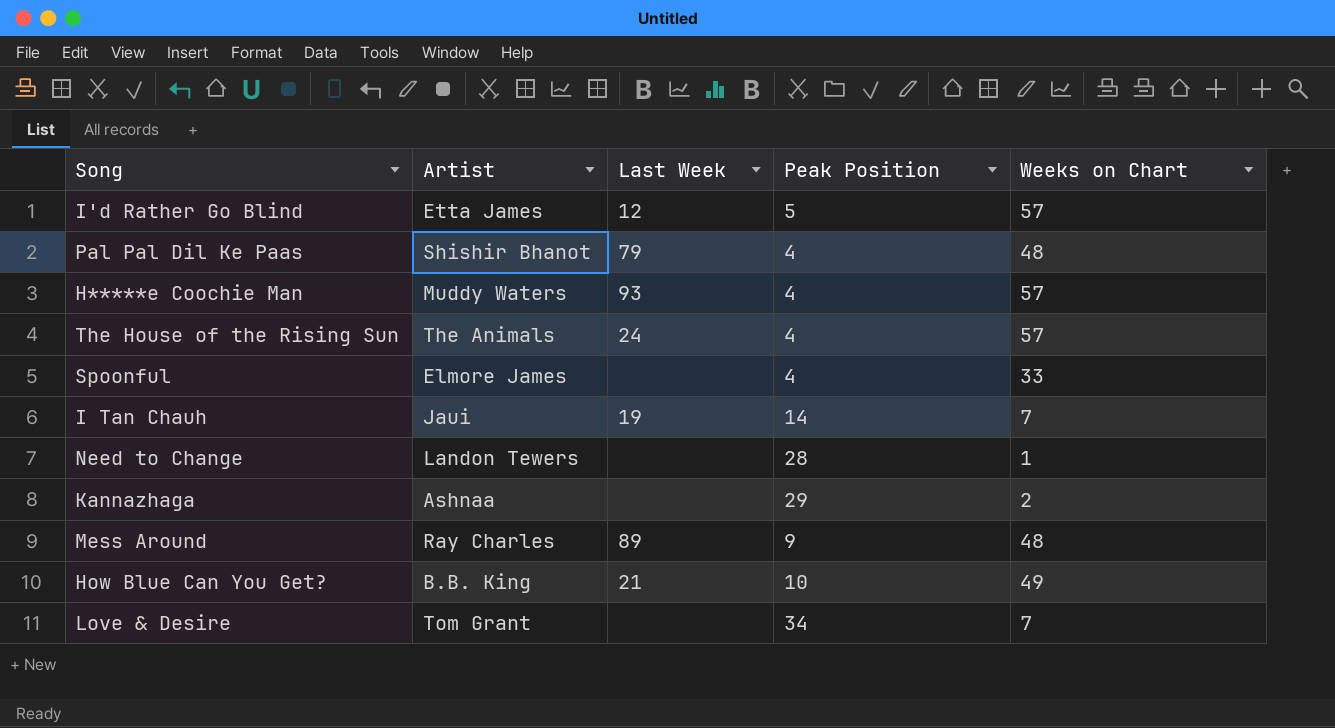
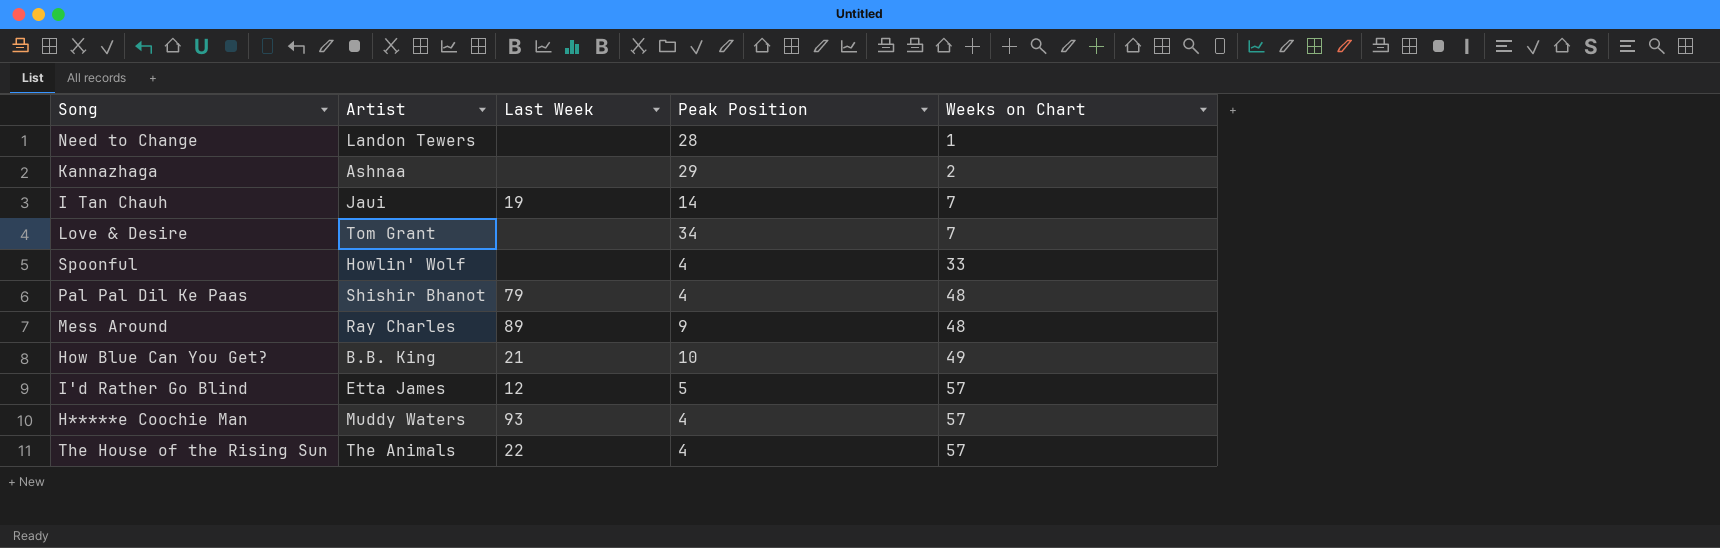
row order: none -> Weeks on Chart ascending
Spoonful | Artist: Elmore James -> Howlin' Wolf
The House of the Rising Sun | Last Week: 24 -> 22

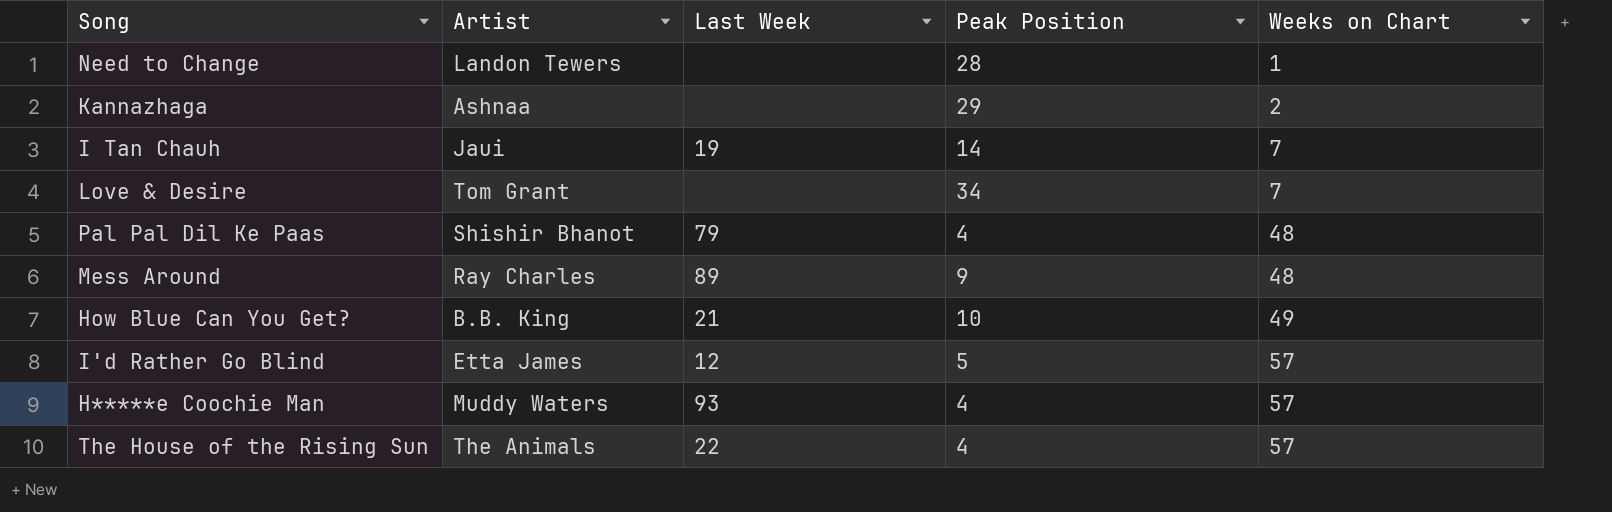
row Spoonful: Howlin' Wolf | none | 4 | 33 -> none

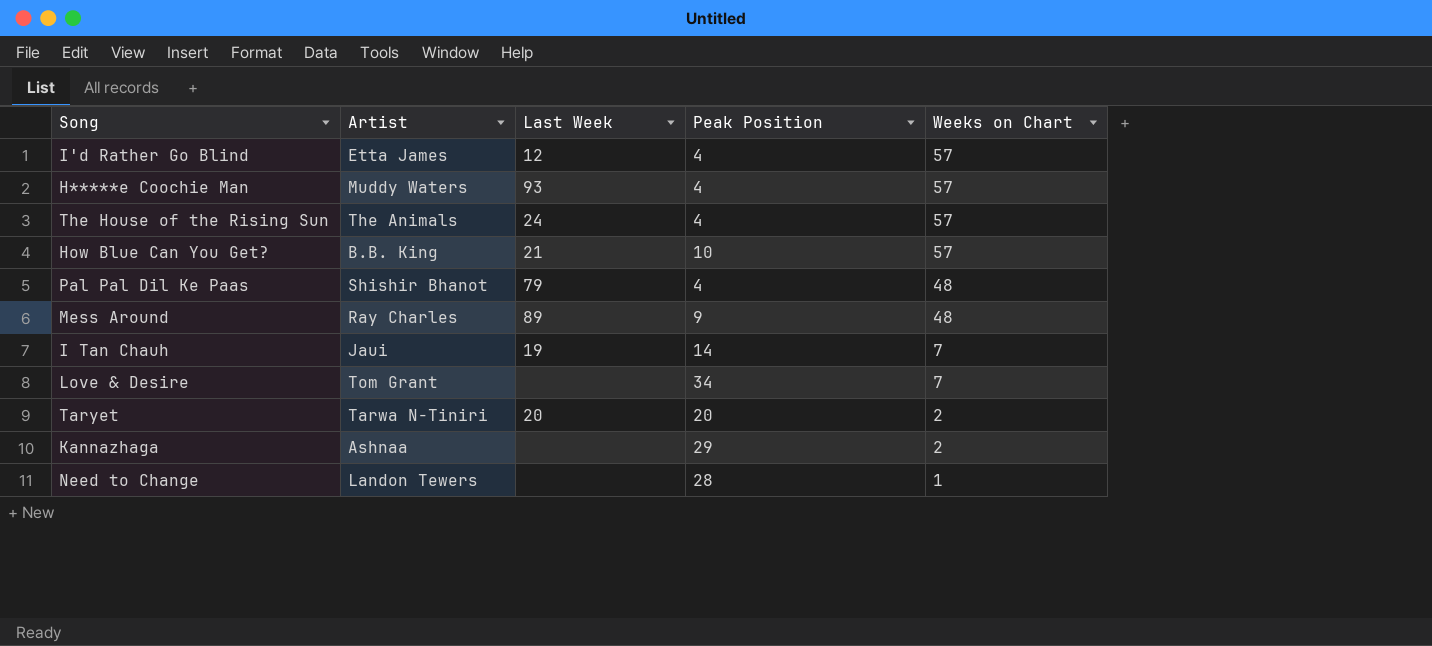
row order: Weeks on Chart ascending -> Weeks on Chart descending
I'd Rather Go Blind | Peak Position: 5 -> 4
The House of the Rising Sun | Last Week: 22 -> 24
How Blue Can You Get? | Weeks on Chart: 49 -> 57
row Taryet: none -> Tarwa N-Tiniri | 20 | 20 | 2

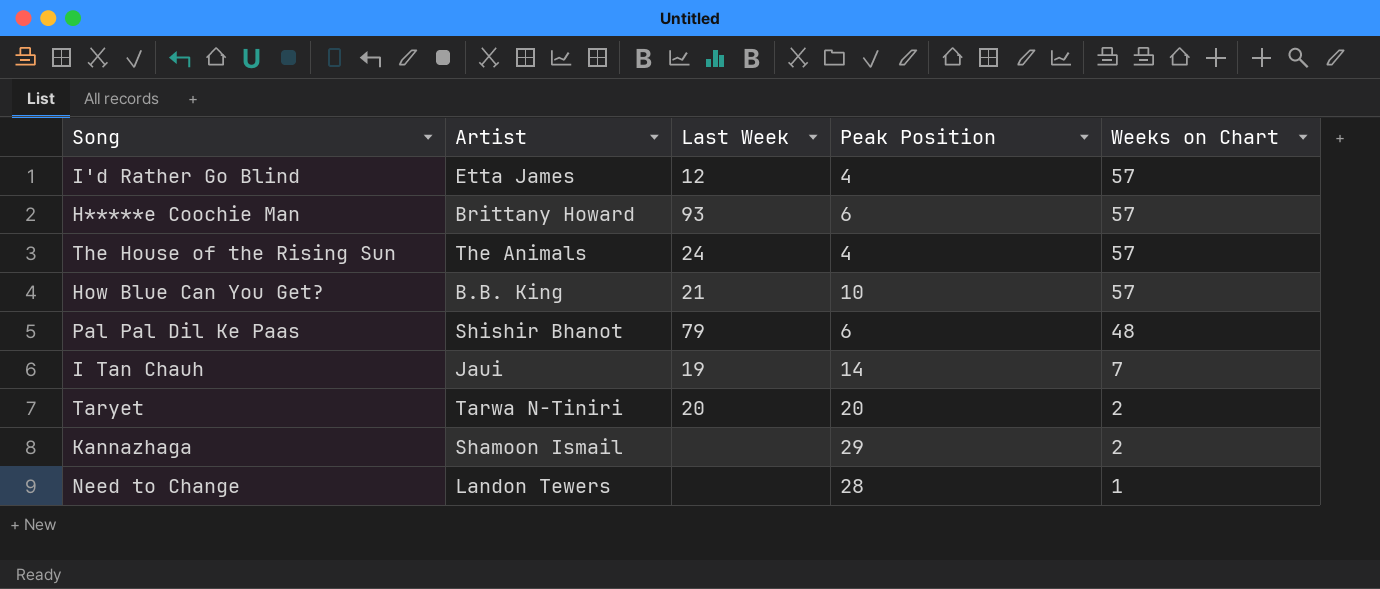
row Mess Around: Ray Charles | 89 | 9 | 48 -> none
row Love & Desire: Tom Grant | none | 34 | 7 -> none
H*****e Coochie Man | Artist: Muddy Waters -> Brittany Howard
H*****e Coochie Man | Peak Position: 4 -> 6
Pal Pal Dil Ke Paas | Peak Position: 4 -> 6
Kannazhaga | Artist: Ashnaa -> Shamoon Ismail

